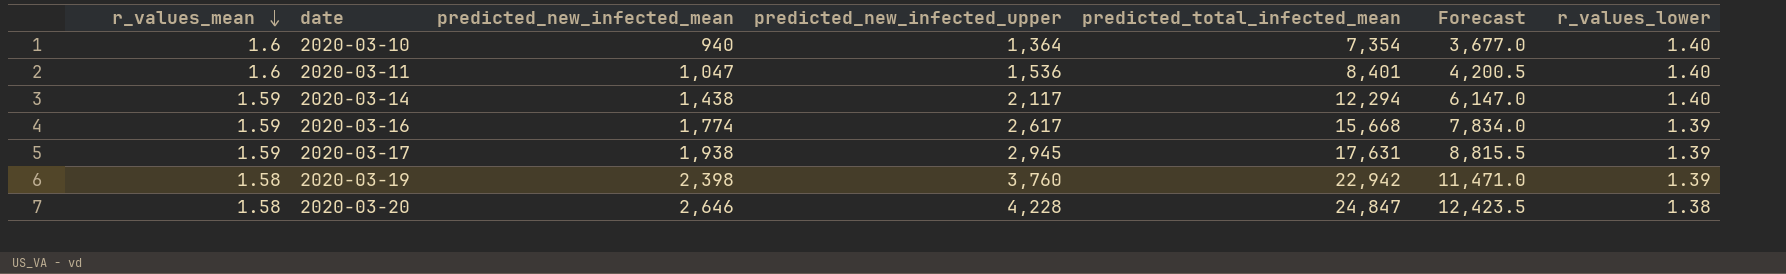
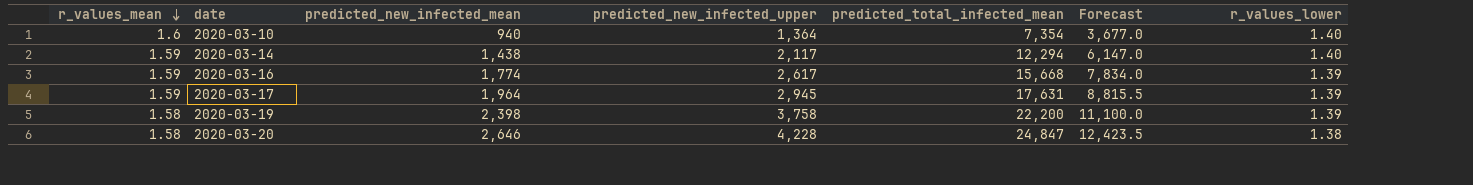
row 2020-03-11: 1.6 | 1,047 | 1,536 | 8,401 | 4,200.5 | 1.40 -> none
2020-03-17 | predicted_new_infected_mean: 1,938 -> 1,964
2020-03-19 | predicted_new_infected_upper: 3,760 -> 3,758
2020-03-19 | predicted_total_infected_mean: 22,942 -> 22,200
2020-03-19 | Forecast: 11,471.0 -> 11,100.0

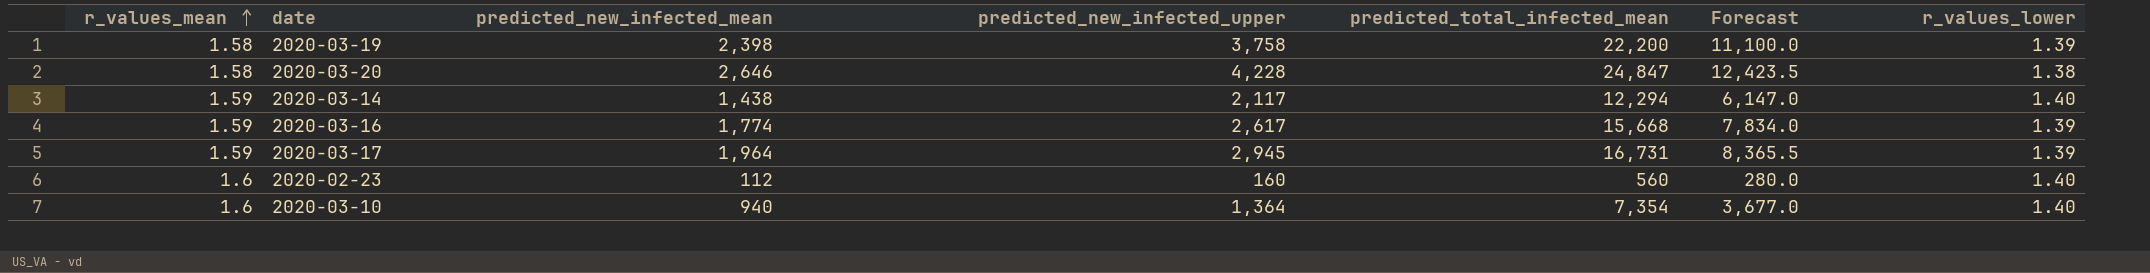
row order: r_values_mean descending -> r_values_mean ascending
2020-03-17 | predicted_total_infected_mean: 17,631 -> 16,731
2020-03-17 | Forecast: 8,815.5 -> 8,365.5
row 2020-02-23: none -> 1.6 | 112 | 160 | 560 | 280.0 | 1.40

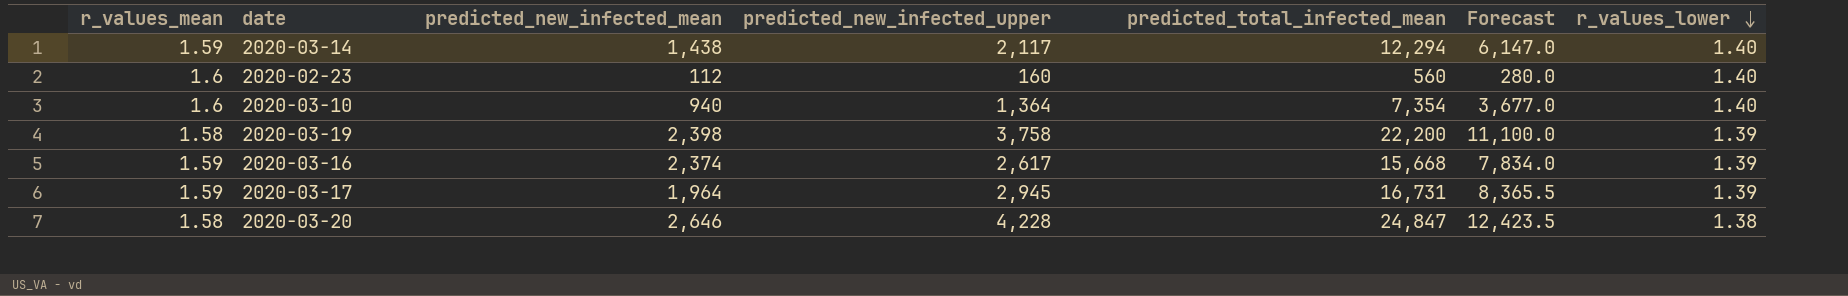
row order: r_values_mean ascending -> r_values_lower descending
2020-03-16 | predicted_new_infected_mean: 1,774 -> 2,374

